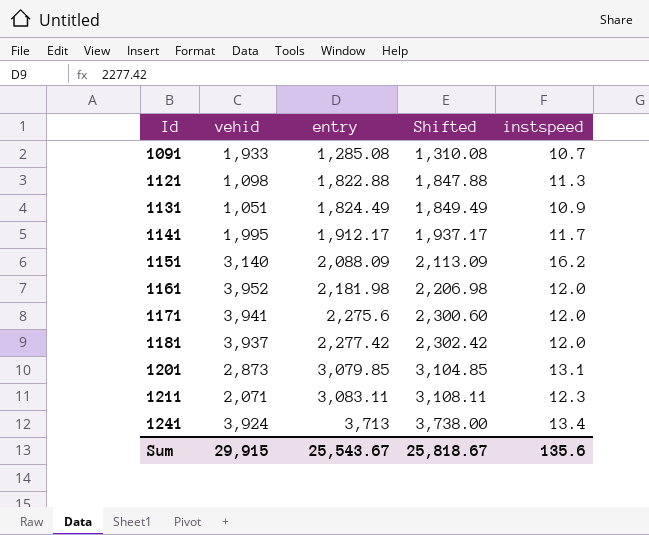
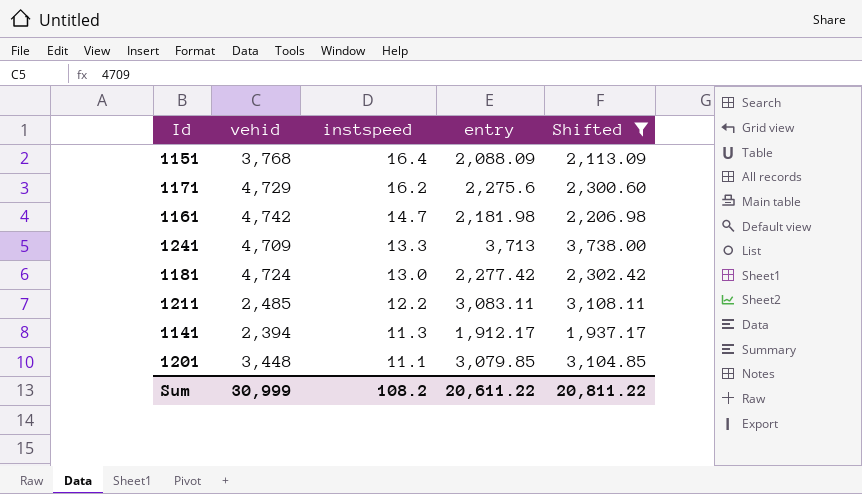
filter: none -> Shifted >= 1,937.17
row order: Id ascending -> instspeed descending
column instspeed | position: 5 -> 3
1151 | vehid: 3,140 -> 3,768
1151 | instspeed: 16.2 -> 16.4
1171 | vehid: 3,941 -> 4,729
1171 | instspeed: 12.0 -> 16.2
1161 | vehid: 3,952 -> 4,742
1161 | instspeed: 12.0 -> 14.7
1241 | vehid: 3,924 -> 4,709
1241 | instspeed: 13.4 -> 13.3
1181 | vehid: 3,937 -> 4,724
1181 | instspeed: 12.0 -> 13.0
1211 | vehid: 2,071 -> 2,485
1211 | instspeed: 12.3 -> 12.2
1141 | vehid: 1,995 -> 2,394
1141 | instspeed: 11.7 -> 11.3
1201 | vehid: 2,873 -> 3,448
1201 | instspeed: 13.1 -> 11.1
Sum | vehid: 29,915 -> 30,999
Sum | instspeed: 135.6 -> 108.2
Sum | entry: 25,543.67 -> 20,611.22
Sum | Shifted: 25,818.67 -> 20,811.22

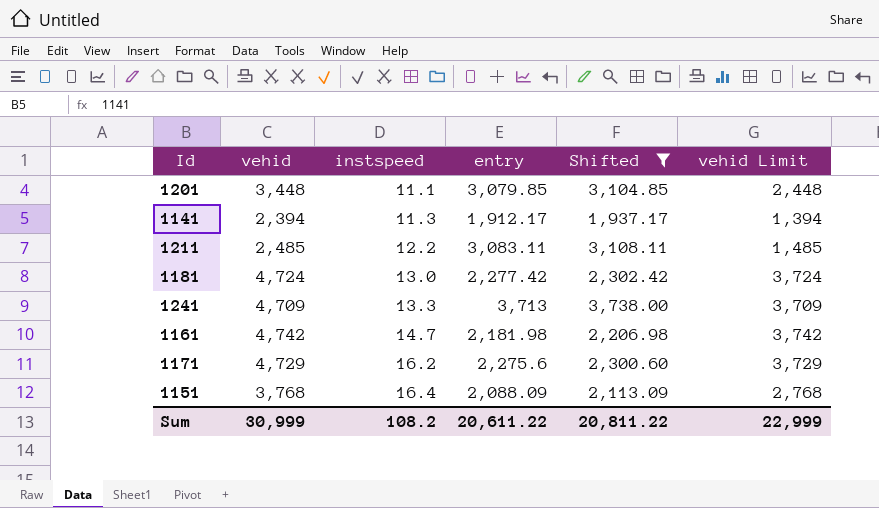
row order: instspeed descending -> instspeed ascending
column vehid Limit | formula: none -> [vehid] - 1000

